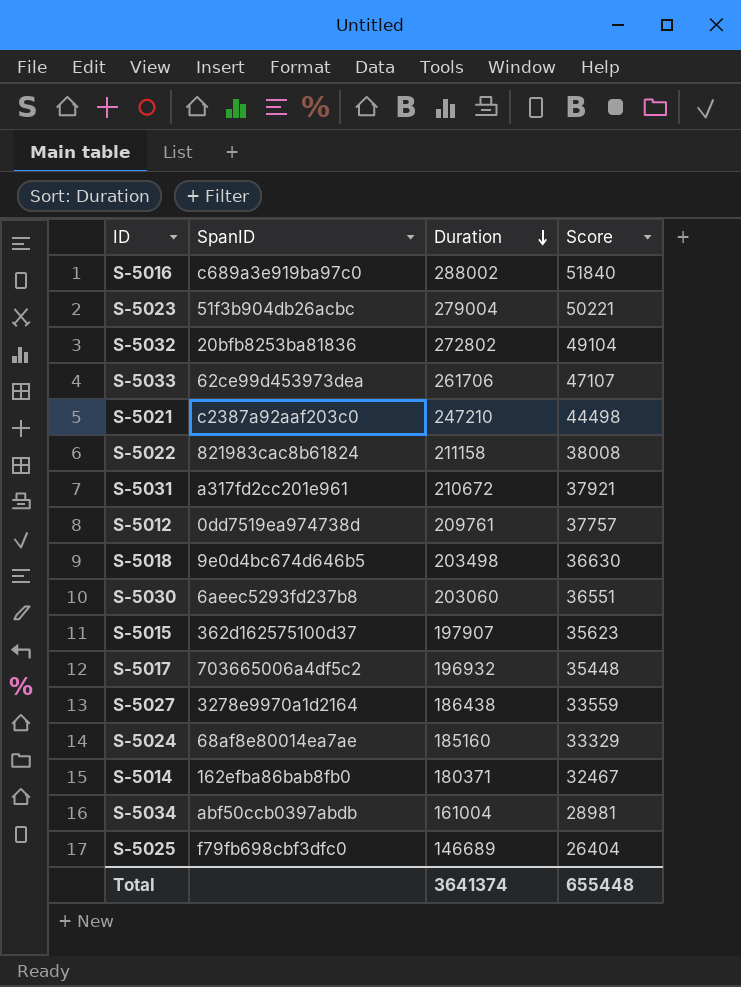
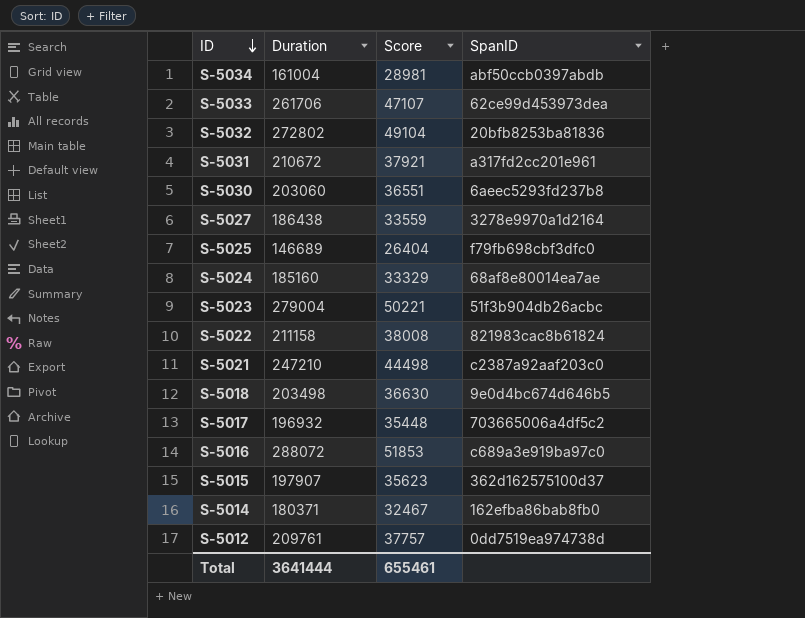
row order: Duration descending -> ID descending
column SpanID | position: 2 -> 4
S-5016 | Duration: 288002 -> 288072
S-5016 | Score: 51840 -> 51853
Total | Duration: 3641374 -> 3641444
Total | Score: 655448 -> 655461

